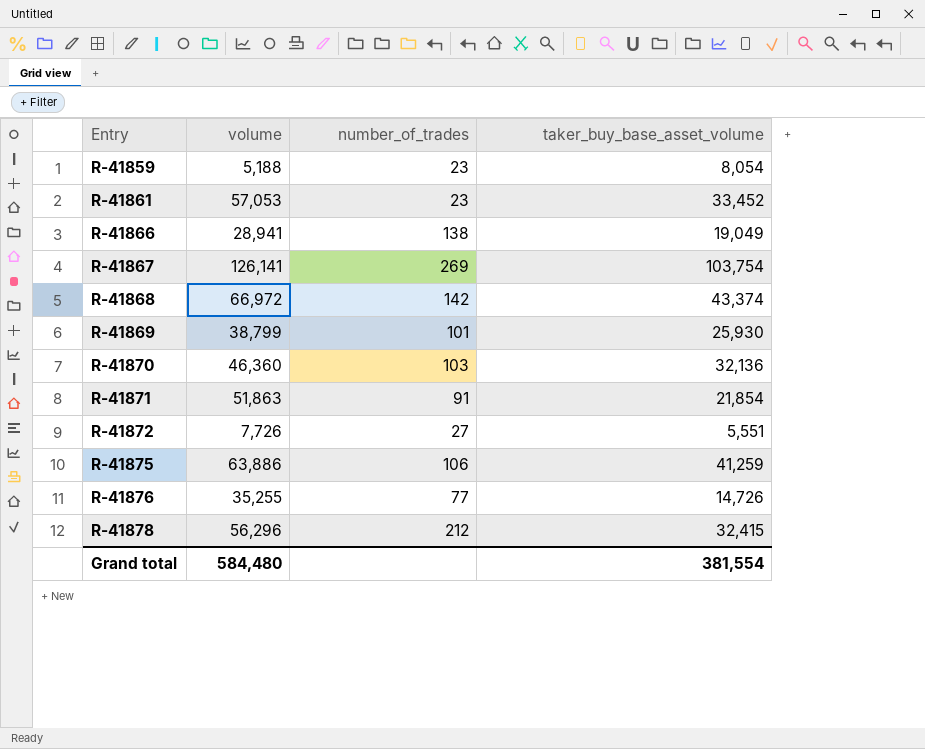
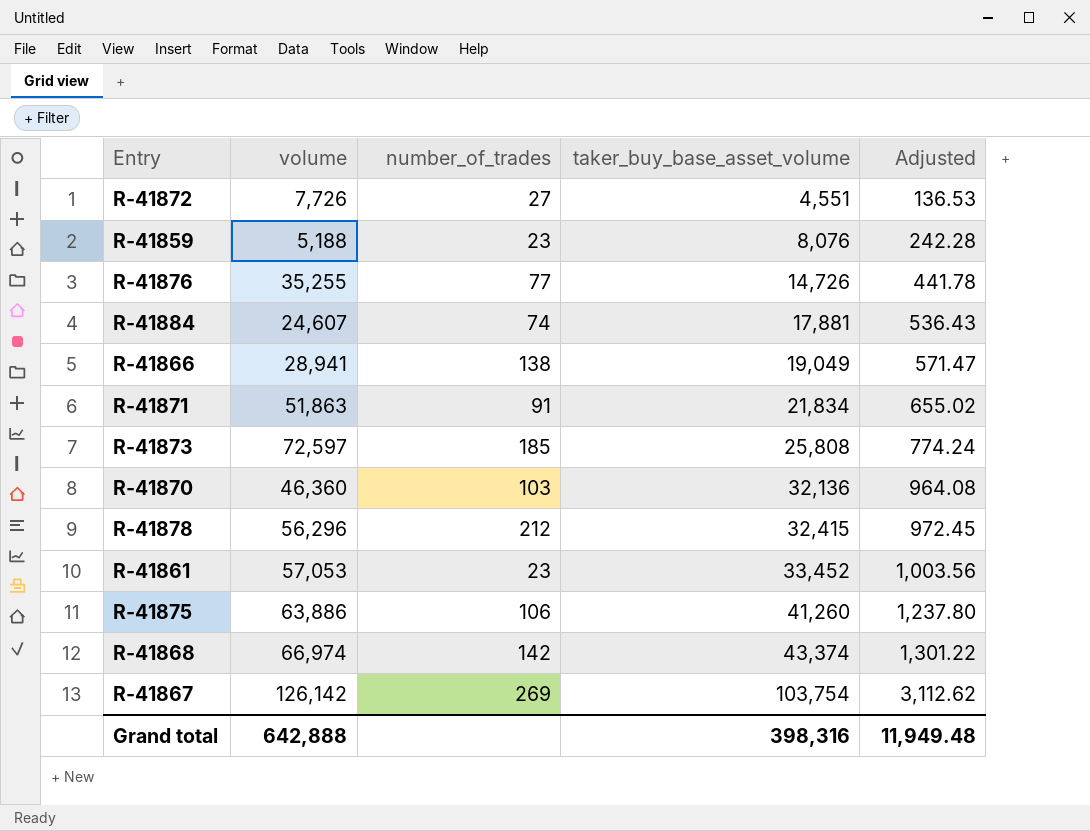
row order: Entry ascending -> taker_buy_base_asset_volume ascending
column Adjusted | formula: none -> [taker_buy_base_asset_volume] * 0.03
row R-41869: 38,799 | 101 | 25,930 -> none
R-41872 | taker_buy_base_asset_volume: 5,551 -> 4,551
R-41859 | taker_buy_base_asset_volume: 8,054 -> 8,076
row R-41884: none -> 24,607 | 74 | 17,881 | 536.43
R-41871 | taker_buy_base_asset_volume: 21,854 -> 21,834
row R-41873: none -> 72,597 | 185 | 25,808 | 774.24
R-41875 | taker_buy_base_asset_volume: 41,259 -> 41,260
R-41868 | volume: 66,972 -> 66,974
R-41867 | volume: 126,141 -> 126,142
Grand total | volume: 584,480 -> 642,888
Grand total | taker_buy_base_asset_volume: 381,554 -> 398,316

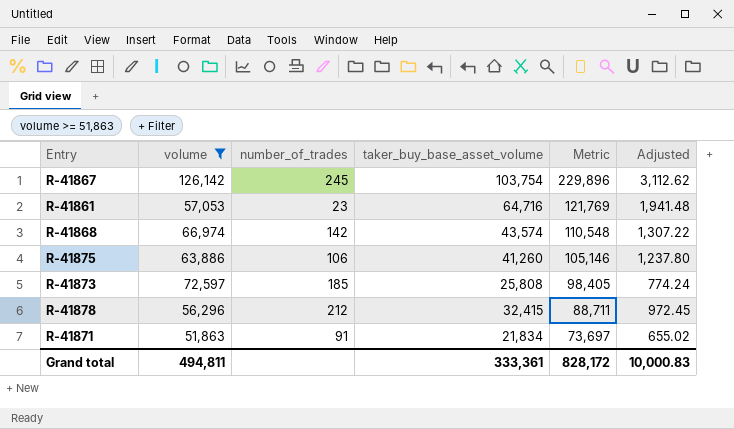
filter: none -> volume >= 51,863
row order: taker_buy_base_asset_volume ascending -> Metric descending
column Metric | formula: none -> [volume] + [taker_buy_base_asset_volume]
R-41867 | number_of_trades: 269 -> 245
R-41861 | taker_buy_base_asset_volume: 33,452 -> 64,716
R-41861 | Adjusted: 1,003.56 -> 1,941.48
R-41868 | taker_buy_base_asset_volume: 43,374 -> 43,574
R-41868 | Adjusted: 1,301.22 -> 1,307.22
Grand total | volume: 642,888 -> 494,811
Grand total | taker_buy_base_asset_volume: 398,316 -> 333,361
Grand total | Adjusted: 11,949.48 -> 10,000.83

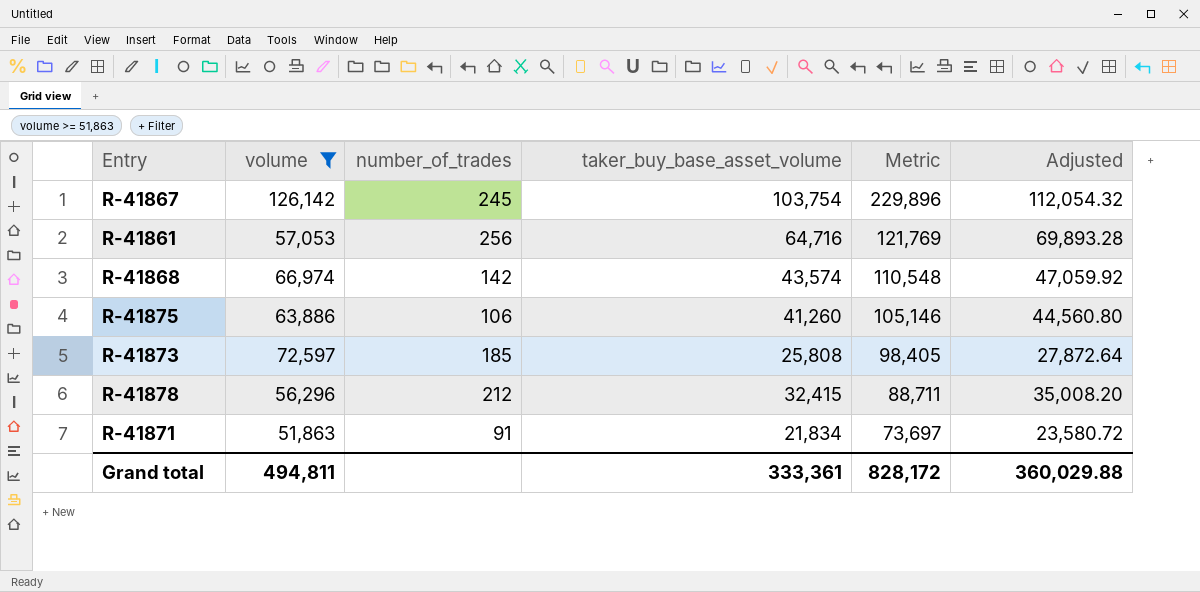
column Adjusted | formula: [taker_buy_base_asset_volume] * 0.03 -> [taker_buy_base_asset_volume] * 1.08
R-41861 | number_of_trades: 23 -> 256
Grand total | Adjusted: 10,000.83 -> 360,029.88

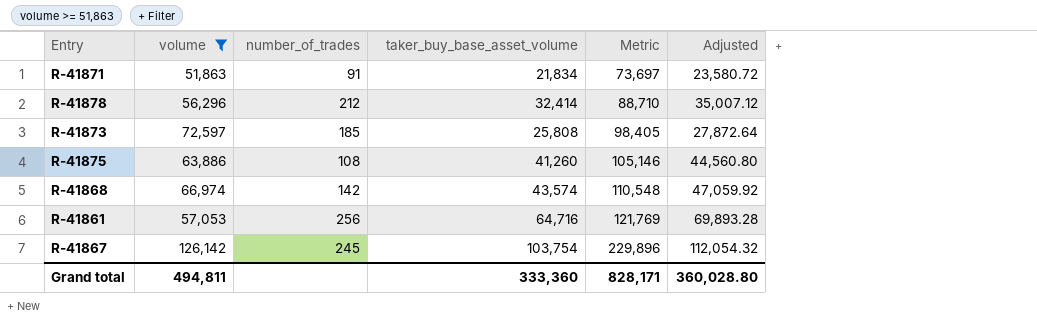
row order: Metric descending -> Metric ascending
R-41878 | taker_buy_base_asset_volume: 32,415 -> 32,414
R-41878 | Metric: 88,711 -> 88,710
R-41878 | Adjusted: 35,008.20 -> 35,007.12
R-41875 | number_of_trades: 106 -> 108
Grand total | taker_buy_base_asset_volume: 333,361 -> 333,360
Grand total | Metric: 828,172 -> 828,171
Grand total | Adjusted: 360,029.88 -> 360,028.80

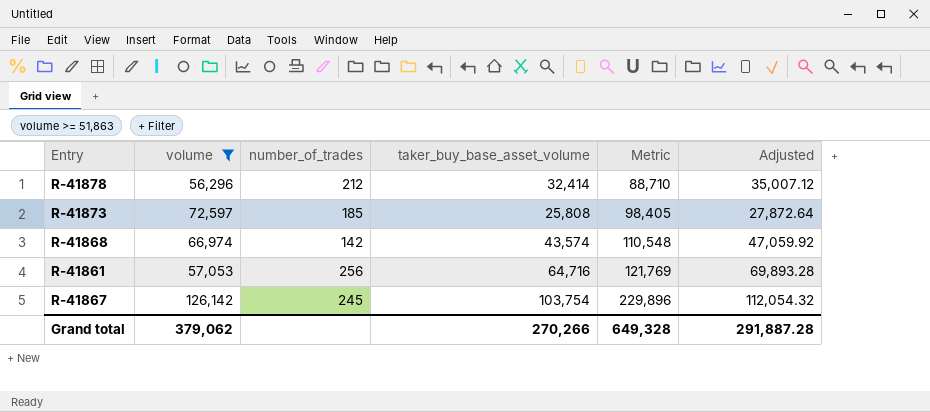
row R-41871: 51,863 | 91 | 21,834 | 73,697 | 23,580.72 -> none
row R-41875: 63,886 | 108 | 41,260 | 105,146 | 44,560.80 -> none
Grand total | volume: 494,811 -> 379,062
Grand total | taker_buy_base_asset_volume: 333,360 -> 270,266
Grand total | Metric: 828,171 -> 649,328
Grand total | Adjusted: 360,028.80 -> 291,887.28

